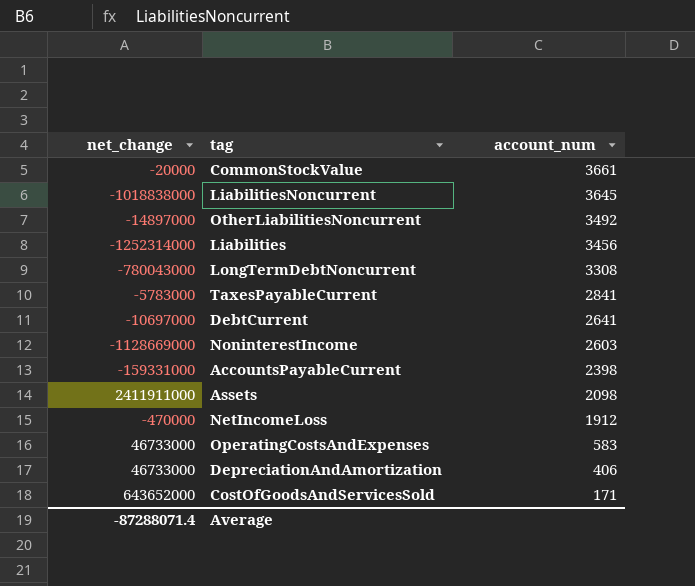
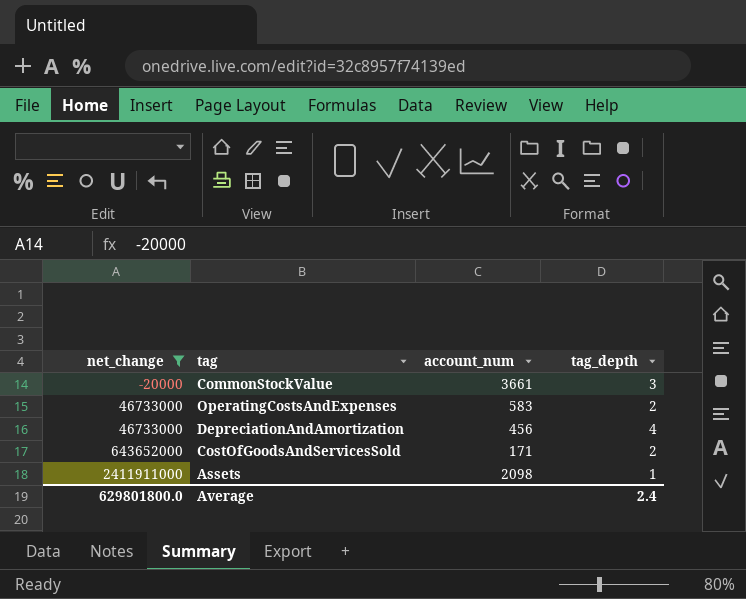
filter: none -> net_change >= -20000
row order: account_num descending -> net_change ascending
column tag_depth | position: none -> 4
DepreciationAndAmortization | account_num: 406 -> 456
Average | net_change: -87288071.4 -> 629801800.0

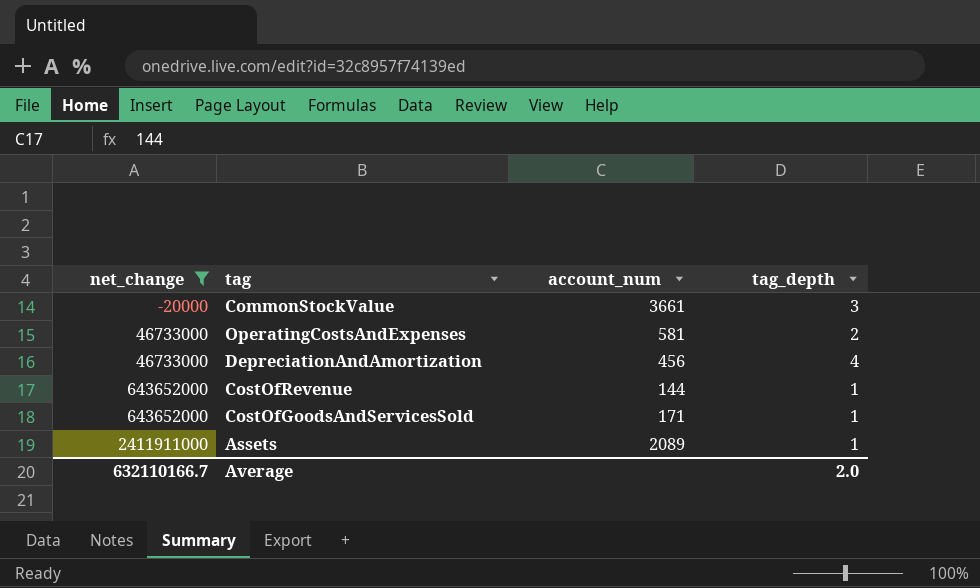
OperatingCostsAndExpenses | account_num: 583 -> 581
row CostOfRevenue: none -> 643652000 | 144 | 1
CostOfGoodsAndServicesSold | tag_depth: 2 -> 1
Assets | account_num: 2098 -> 2089
Average | net_change: 629801800.0 -> 632110166.7
Average | tag_depth: 2.4 -> 2.0

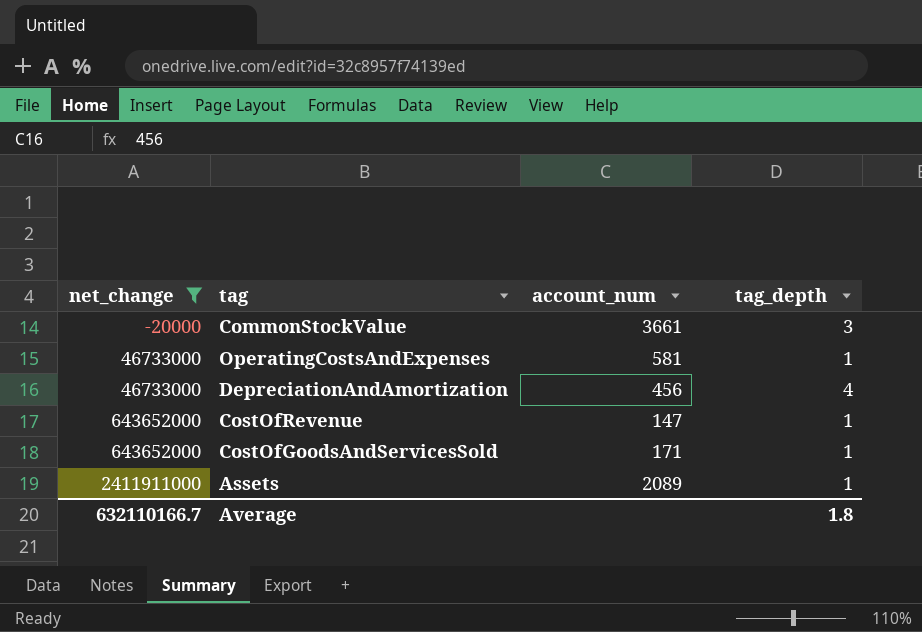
OperatingCostsAndExpenses | tag_depth: 2 -> 1
CostOfRevenue | account_num: 144 -> 147
Average | tag_depth: 2.0 -> 1.8

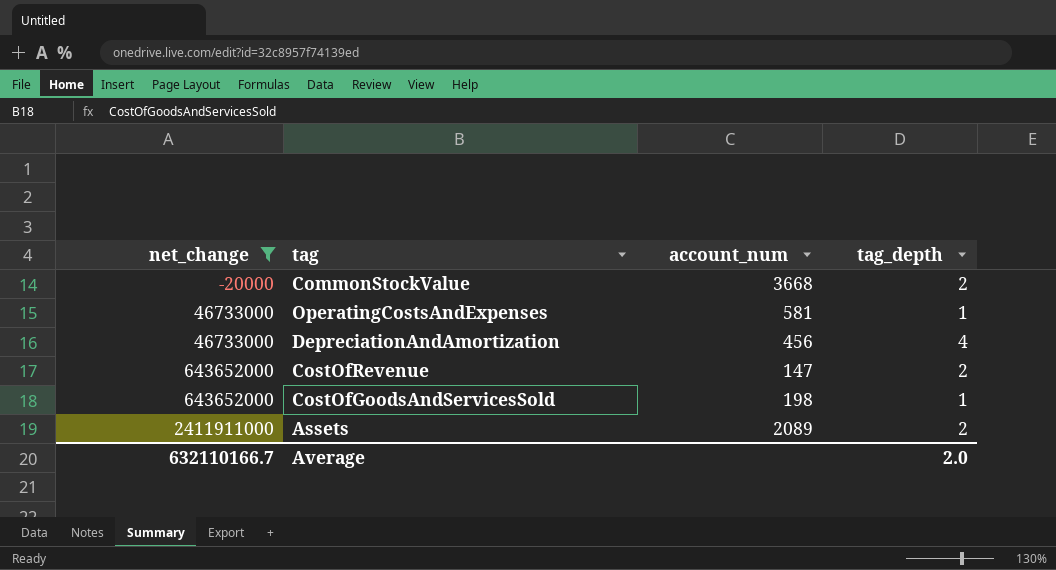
CommonStockValue | account_num: 3661 -> 3668
CommonStockValue | tag_depth: 3 -> 2
CostOfRevenue | tag_depth: 1 -> 2
CostOfGoodsAndServicesSold | account_num: 171 -> 198
Assets | tag_depth: 1 -> 2
Average | tag_depth: 1.8 -> 2.0

